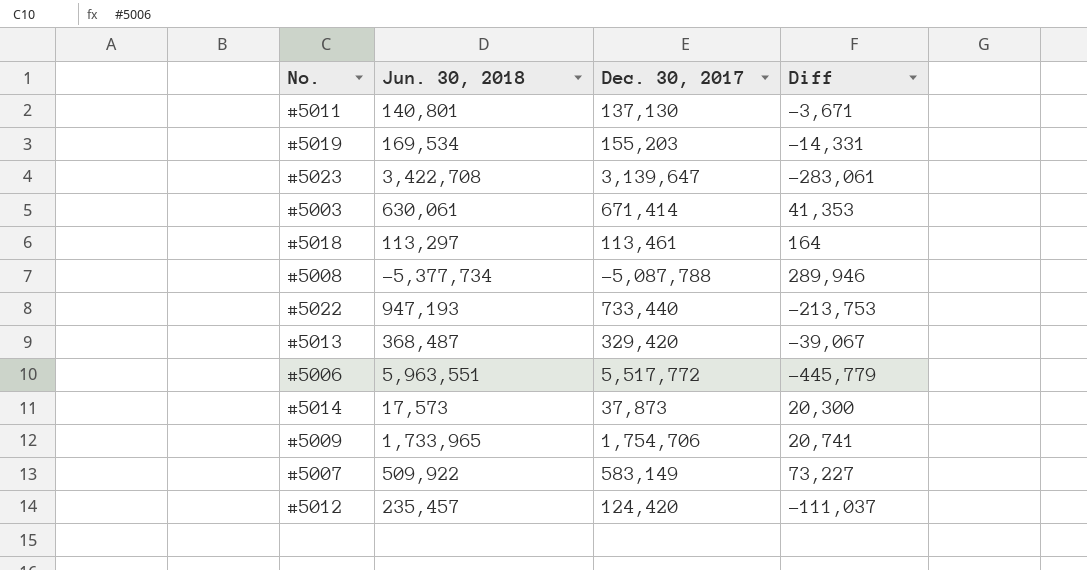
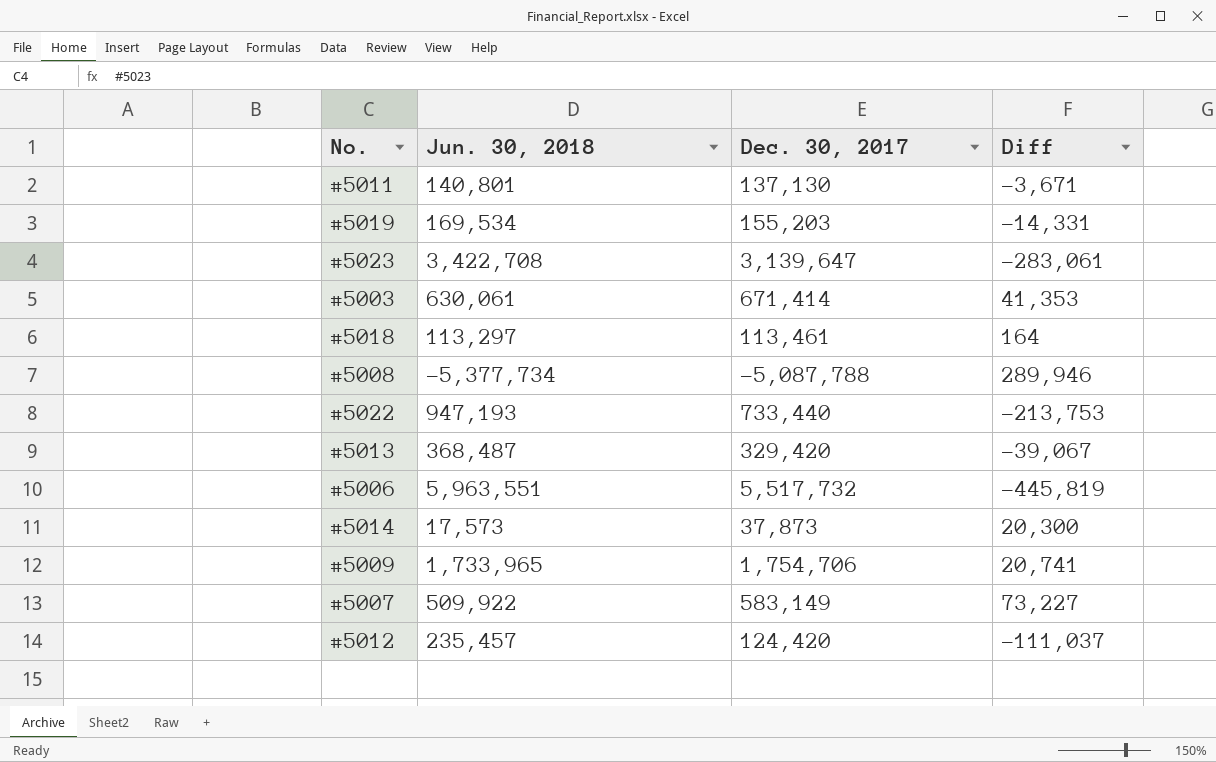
#5006 | Dec. 30, 2017: 5,517,772 -> 5,517,732
#5006 | Diff: -445,779 -> -445,819

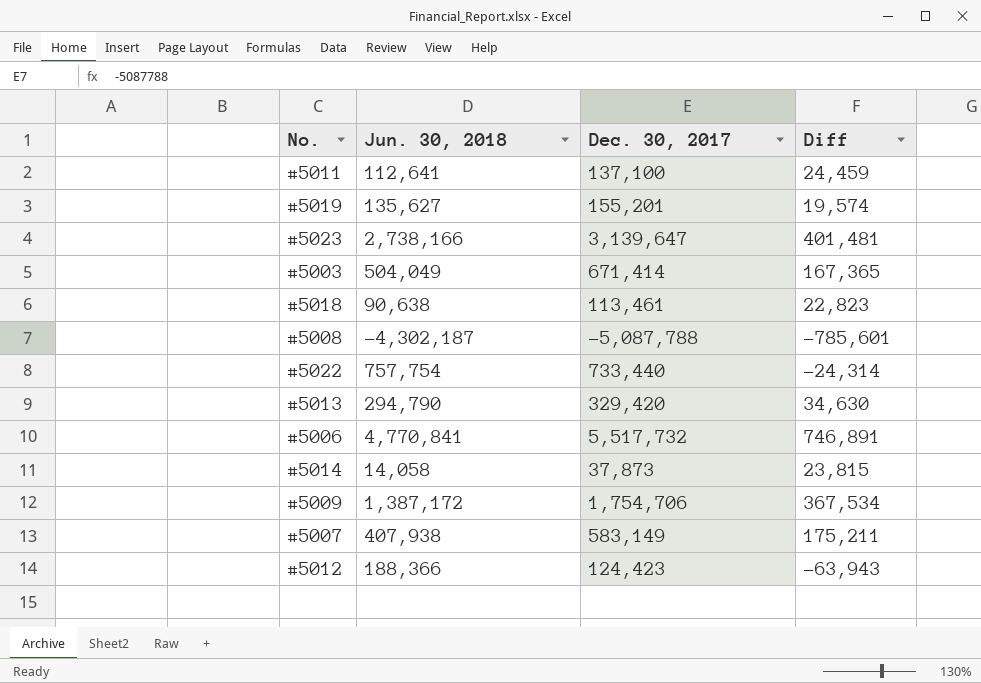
#5011 | Jun. 30, 2018: 140,801 -> 112,641
#5011 | Dec. 30, 2017: 137,130 -> 137,100
#5011 | Diff: -3,671 -> 24,459
#5019 | Jun. 30, 2018: 169,534 -> 135,627
#5019 | Dec. 30, 2017: 155,203 -> 155,201
#5019 | Diff: -14,331 -> 19,574
#5023 | Jun. 30, 2018: 3,422,708 -> 2,738,166
#5023 | Diff: -283,061 -> 401,481
#5003 | Jun. 30, 2018: 630,061 -> 504,049
#5003 | Diff: 41,353 -> 167,365
#5018 | Jun. 30, 2018: 113,297 -> 90,638
#5018 | Diff: 164 -> 22,823
#5008 | Jun. 30, 2018: -5,377,734 -> -4,302,187
#5008 | Diff: 289,946 -> -785,601
#5022 | Jun. 30, 2018: 947,193 -> 757,754
#5022 | Diff: -213,753 -> -24,314
#5013 | Jun. 30, 2018: 368,487 -> 294,790
#5013 | Diff: -39,067 -> 34,630
#5006 | Jun. 30, 2018: 5,963,551 -> 4,770,841
#5006 | Diff: -445,819 -> 746,891
#5014 | Jun. 30, 2018: 17,573 -> 14,058
#5014 | Diff: 20,300 -> 23,815
#5009 | Jun. 30, 2018: 1,733,965 -> 1,387,172
#5009 | Diff: 20,741 -> 367,534
#5007 | Jun. 30, 2018: 509,922 -> 407,938
#5007 | Diff: 73,227 -> 175,211
#5012 | Jun. 30, 2018: 235,457 -> 188,366
#5012 | Dec. 30, 2017: 124,420 -> 124,423
#5012 | Diff: -111,037 -> -63,943

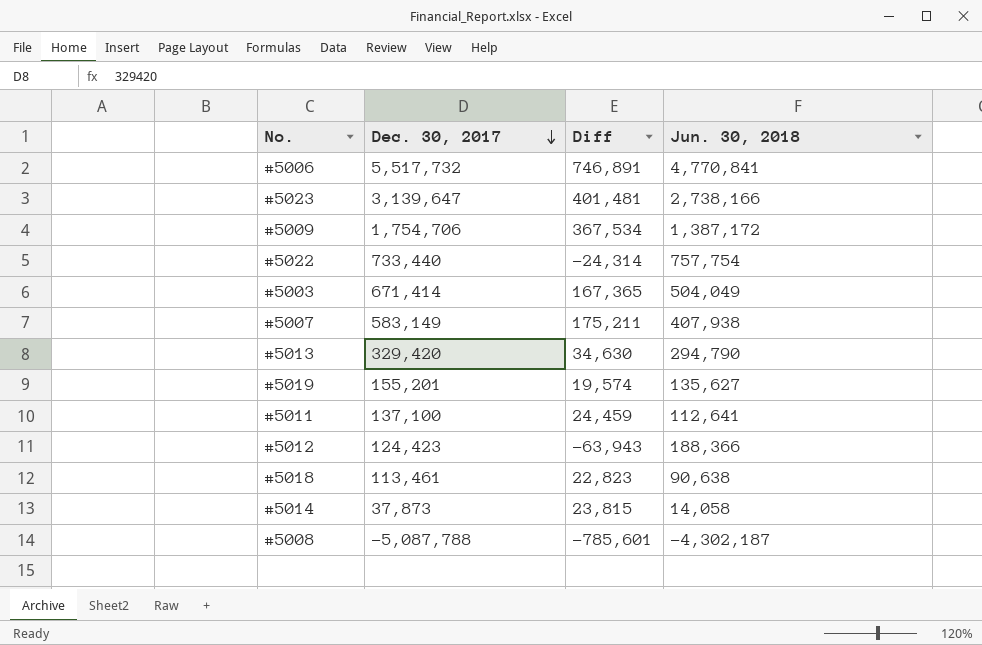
row order: none -> Dec. 30, 2017 descending
column Jun. 30, 2018 | position: 2 -> 4

